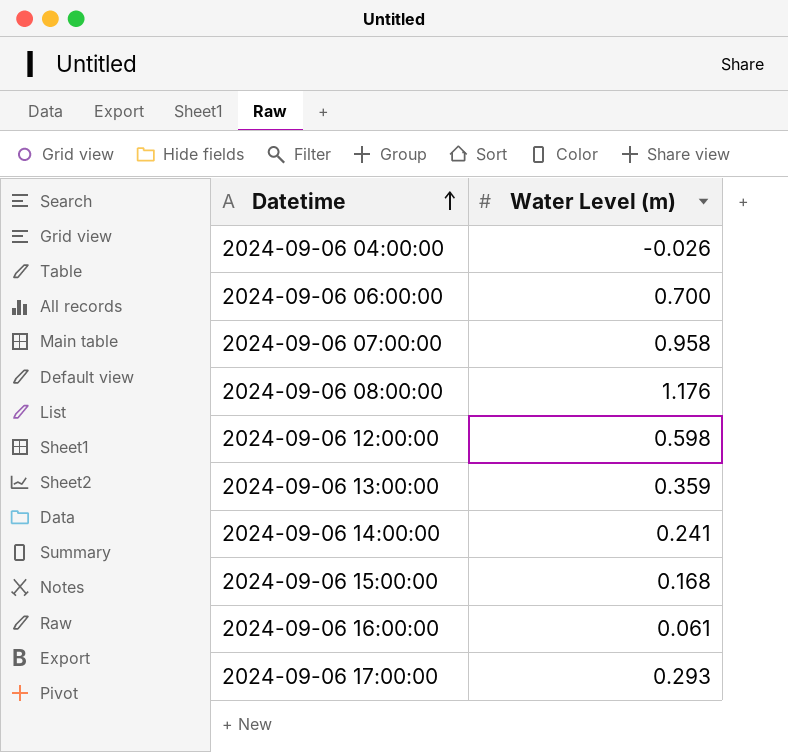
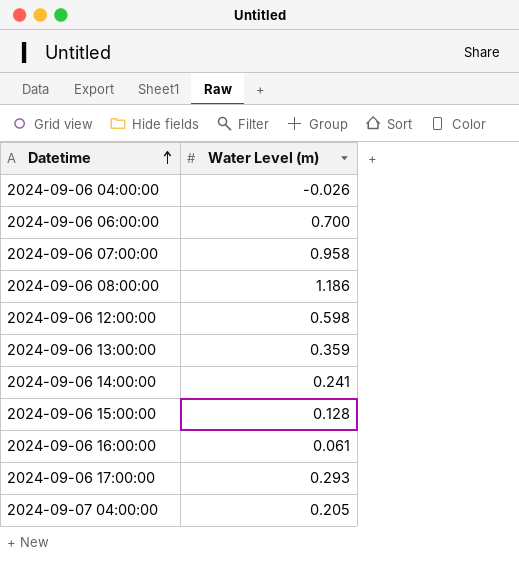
2024-09-06 08:00:00 | Water Level (m): 1.176 -> 1.186
2024-09-06 15:00:00 | Water Level (m): 0.168 -> 0.128
row 2024-09-07 04:00:00: none -> 0.205

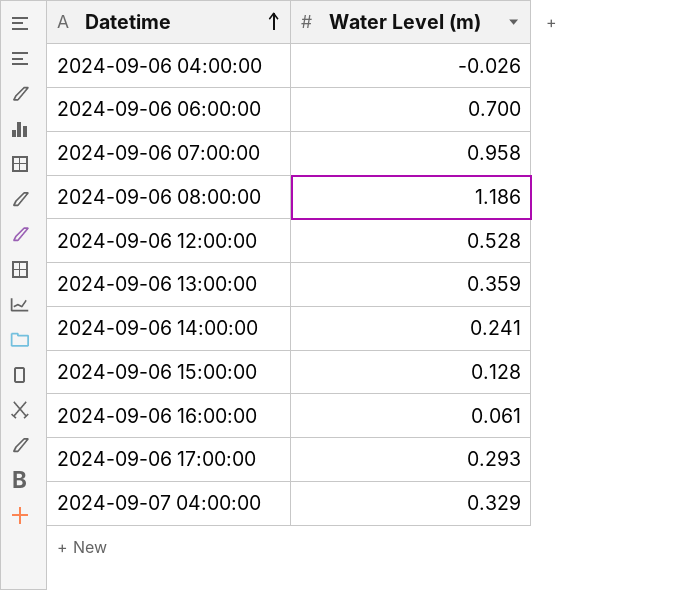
2024-09-06 12:00:00 | Water Level (m): 0.598 -> 0.528
2024-09-07 04:00:00 | Water Level (m): 0.205 -> 0.329

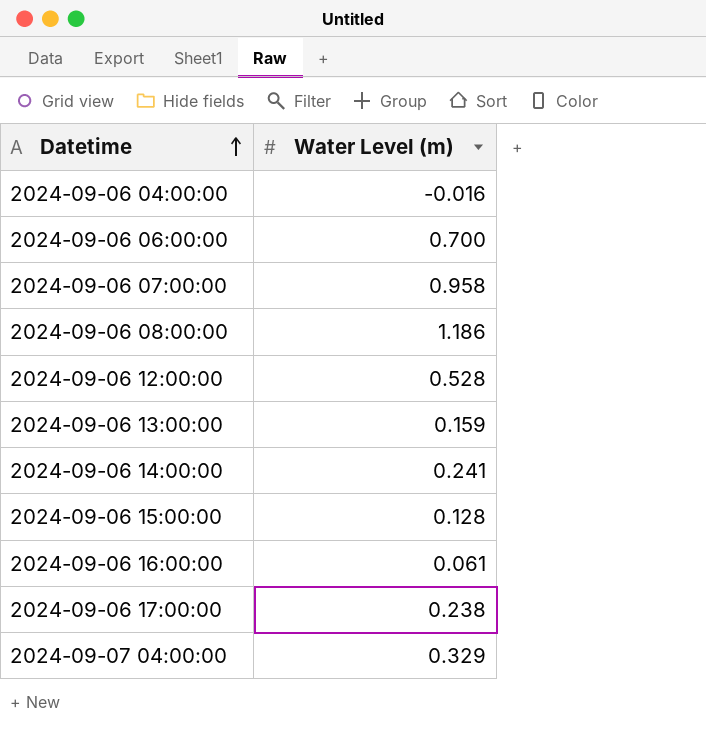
2024-09-06 04:00:00 | Water Level (m): -0.026 -> -0.016
2024-09-06 13:00:00 | Water Level (m): 0.359 -> 0.159
2024-09-06 17:00:00 | Water Level (m): 0.293 -> 0.238

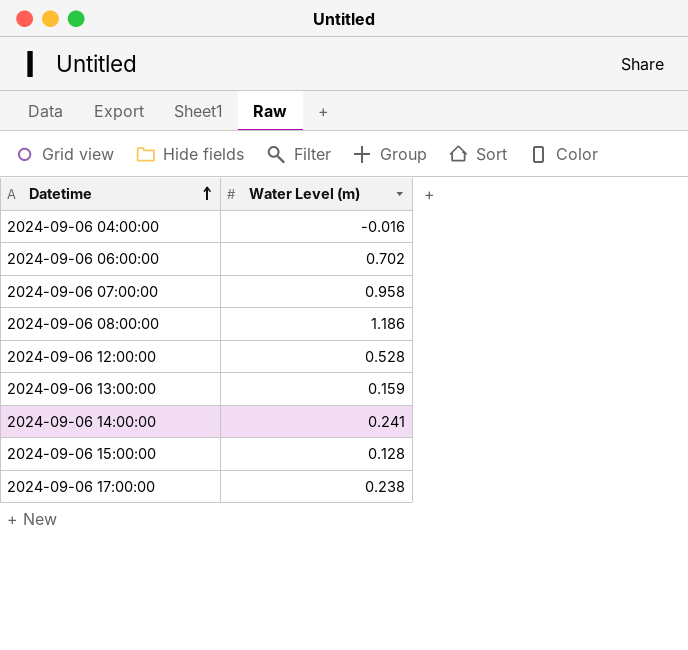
row 2024-09-06 16:00:00: 0.061 -> none
row 2024-09-07 04:00:00: 0.329 -> none
2024-09-06 06:00:00 | Water Level (m): 0.700 -> 0.702

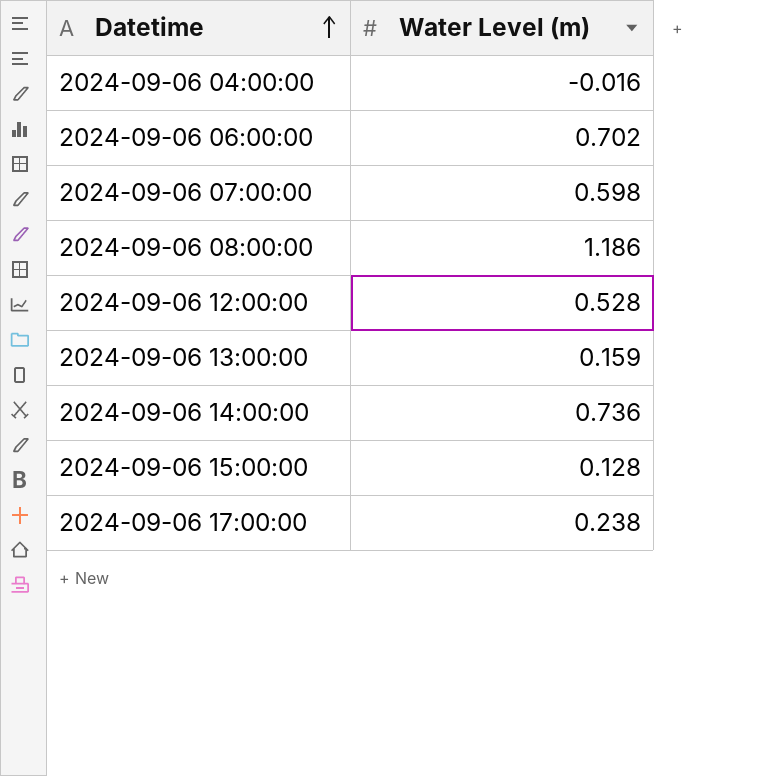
2024-09-06 07:00:00 | Water Level (m): 0.958 -> 0.598
2024-09-06 14:00:00 | Water Level (m): 0.241 -> 0.736

